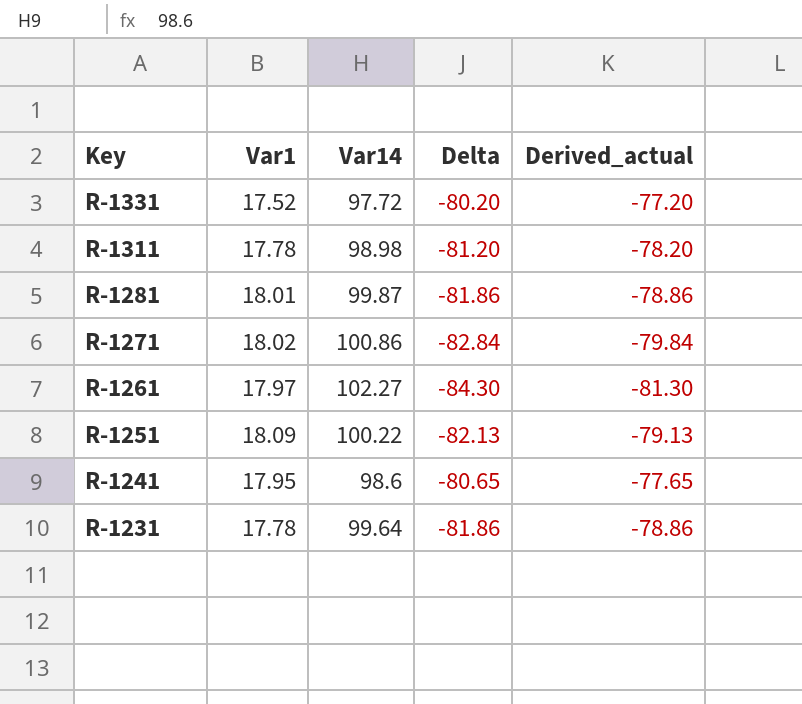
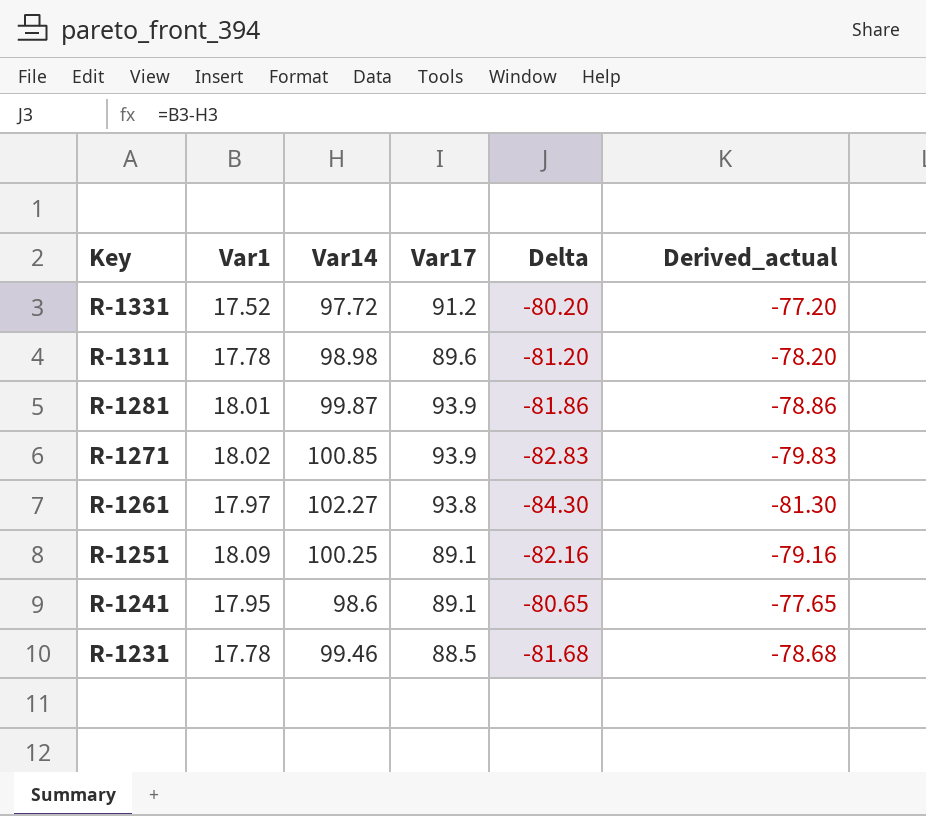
column Var17 | position: none -> 4
R-1271 | Var14: 100.86 -> 100.85
R-1271 | Delta: -82.84 -> -82.83
R-1271 | Derived_actual: -79.84 -> -79.83
R-1251 | Var14: 100.22 -> 100.25
R-1251 | Delta: -82.13 -> -82.16
R-1251 | Derived_actual: -79.13 -> -79.16
R-1231 | Var14: 99.64 -> 99.46
R-1231 | Delta: -81.86 -> -81.68
R-1231 | Derived_actual: -78.86 -> -78.68

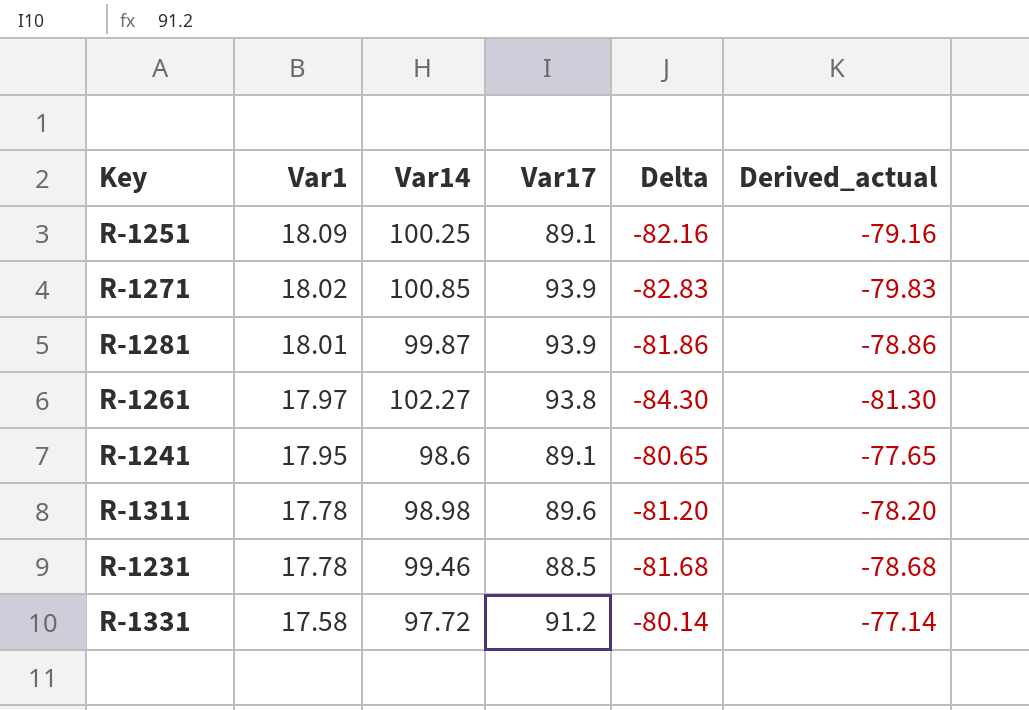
row order: Key descending -> Var1 descending
R-1331 | Var1: 17.52 -> 17.58
R-1331 | Delta: -80.20 -> -80.14
R-1331 | Derived_actual: -77.20 -> -77.14

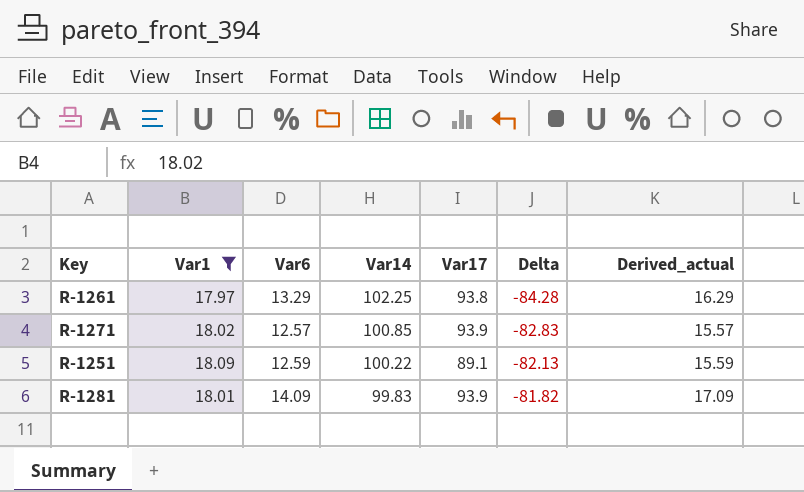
filter: none -> Var1 >= 17.97
row order: Var1 descending -> Var14 descending
column Var6 | position: none -> 3
column Derived_actual | formula: [Delta] + 3 -> [Var6] + 3
R-1261 | Var14: 102.27 -> 102.25
R-1261 | Delta: -84.30 -> -84.28
R-1251 | Var14: 100.25 -> 100.22
R-1251 | Delta: -82.16 -> -82.13
R-1281 | Var14: 99.87 -> 99.83
R-1281 | Delta: -81.86 -> -81.82

